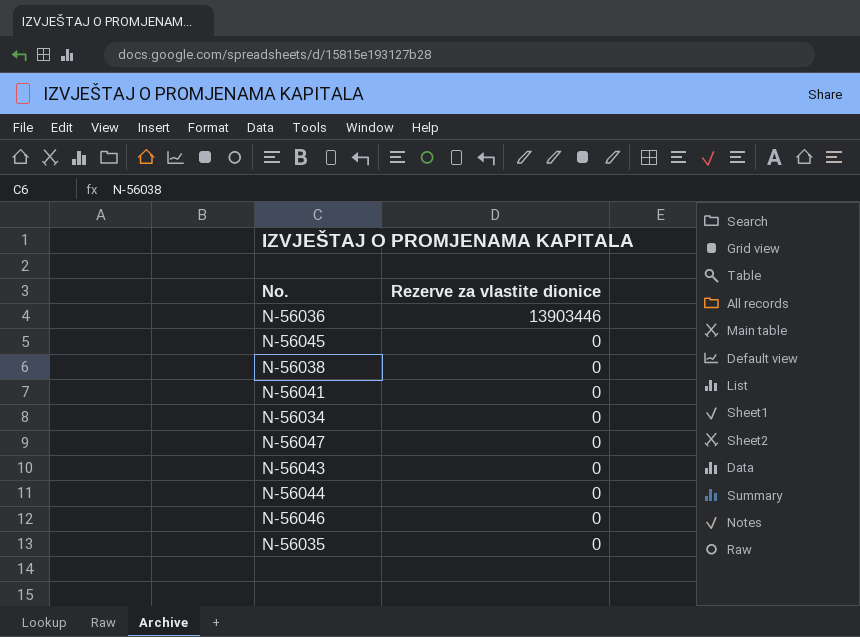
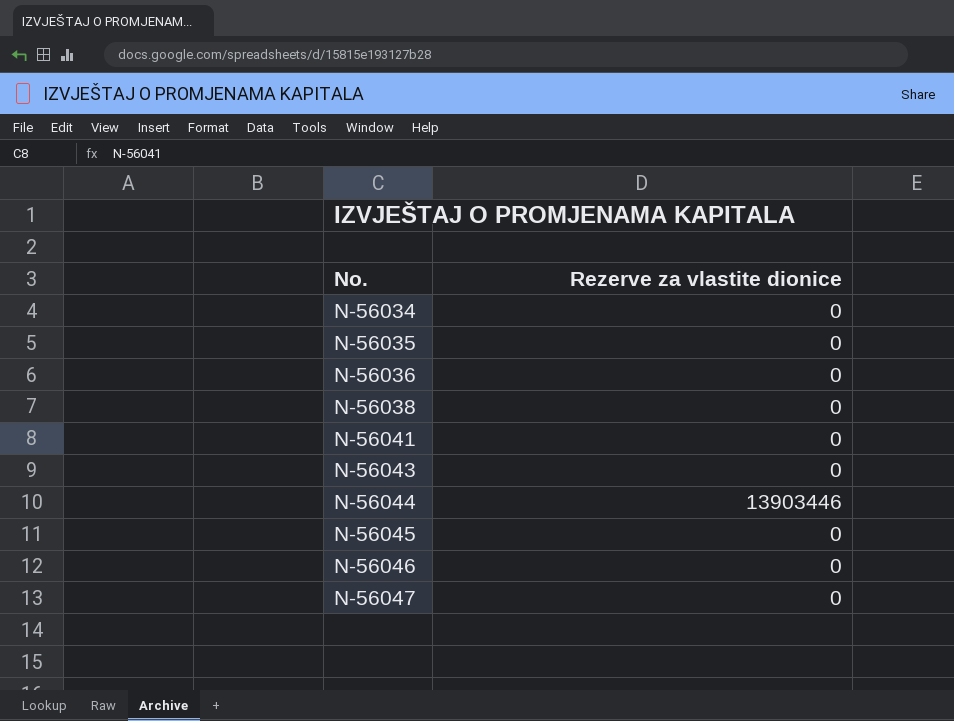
row order: Rezerve za vlastite dionice descending -> No. ascending
N-56036 | Rezerve za vlastite dionice: 13903446 -> 0
N-56044 | Rezerve za vlastite dionice: 0 -> 13903446

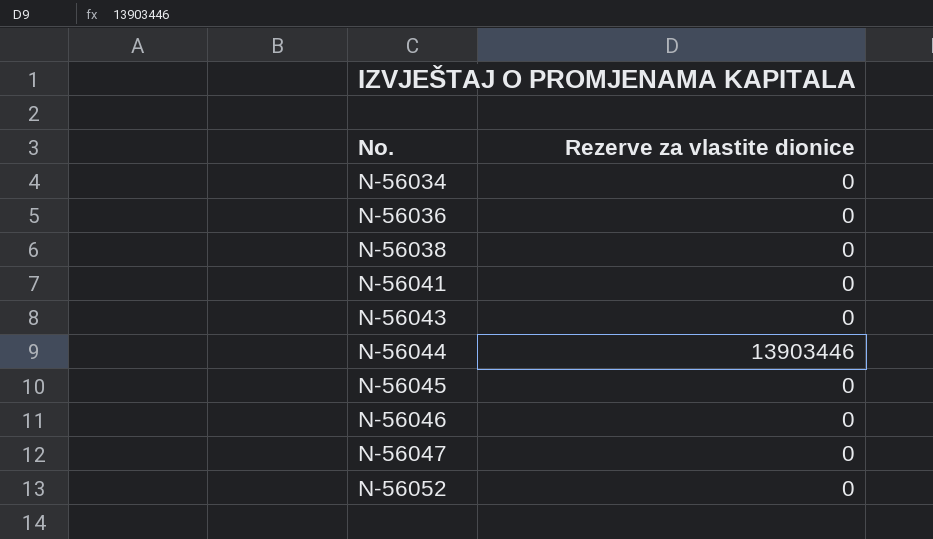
row N-56035: 0 -> none
row N-56052: none -> 0

